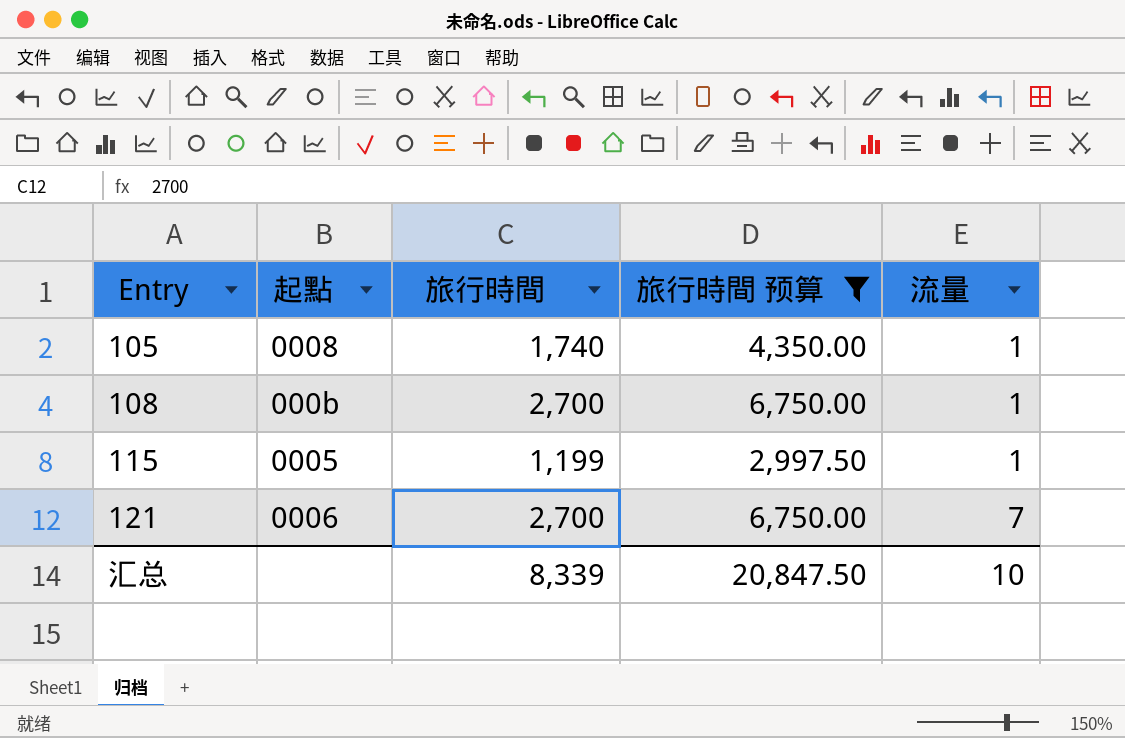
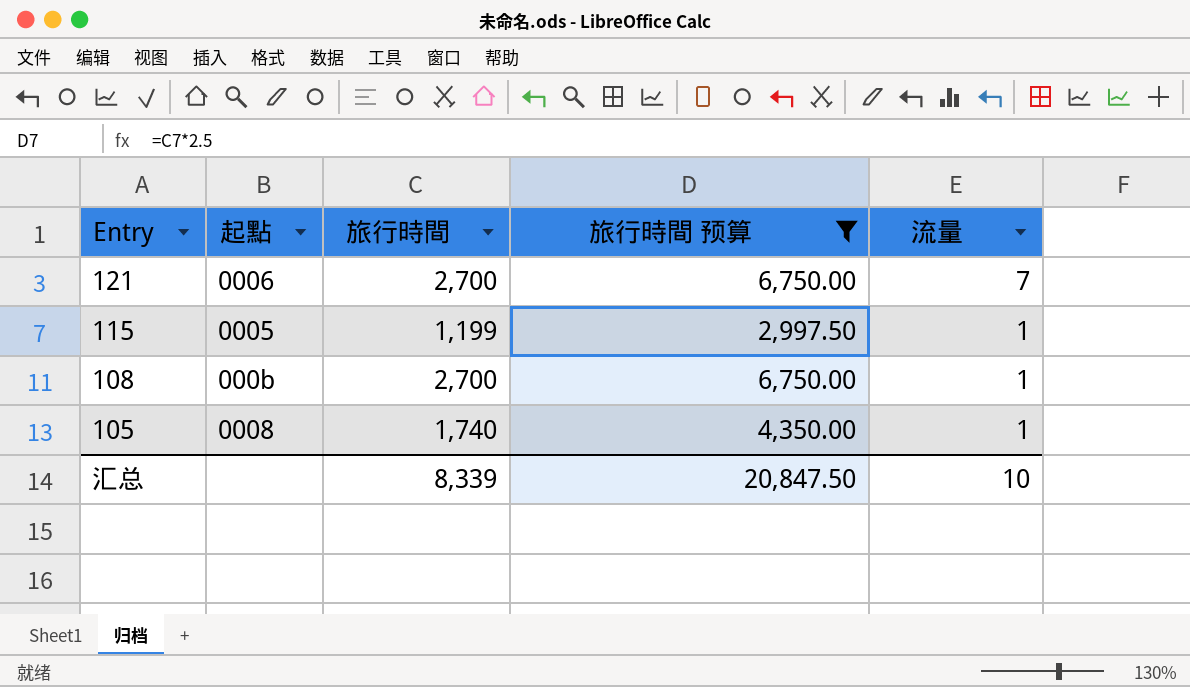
row order: Entry ascending -> Entry descending

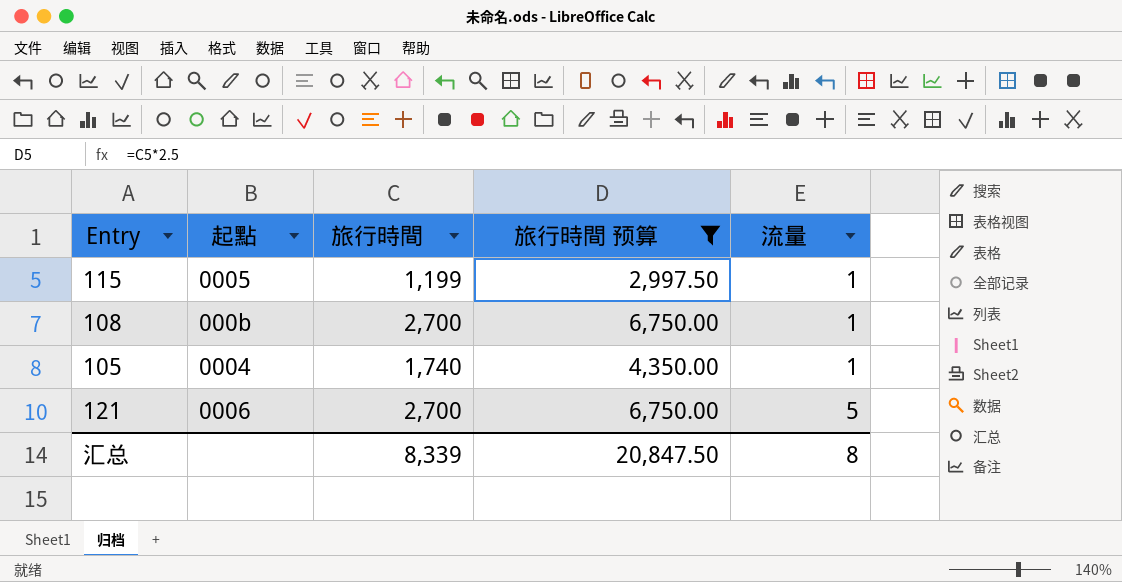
row order: Entry descending -> 流量 ascending
105 | 起點: 0008 -> 0004
121 | 流量: 7 -> 5
汇总 | 流量: 10 -> 8

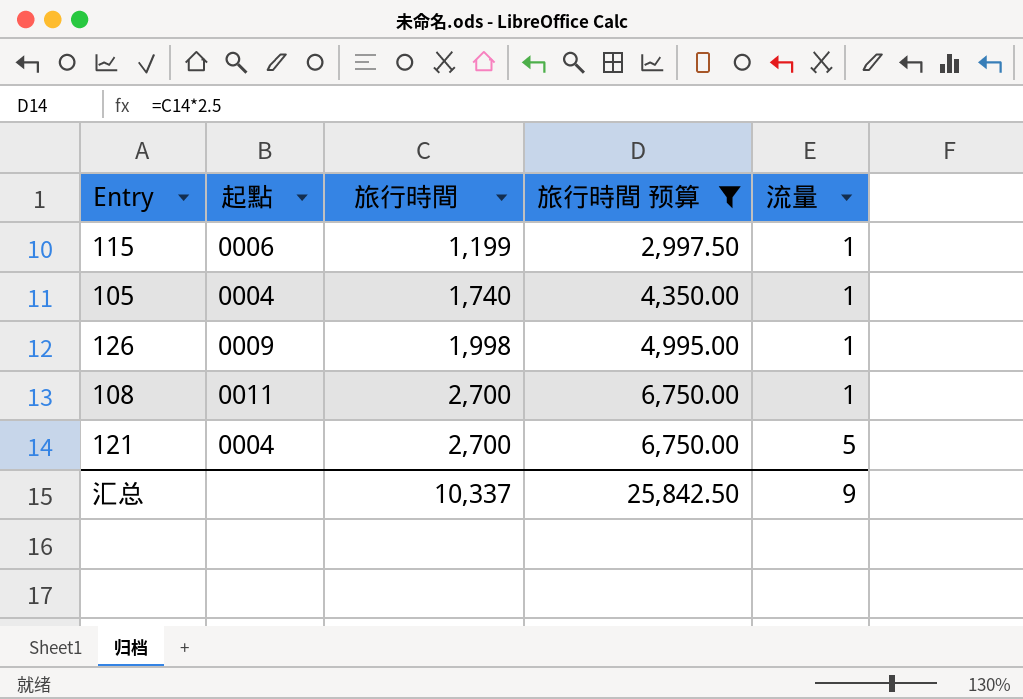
row order: 流量 ascending -> 旅行時間 ascending
115 | 起點: 0005 -> 0006
row 126: none -> 0009 | 1,998 | 4,995.00 | 1
108 | 起點: 000b -> 0011
121 | 起點: 0006 -> 0004
汇总 | 旅行時間: 8,339 -> 10,337
汇总 | 旅行時間 预算: 20,847.50 -> 25,842.50
汇总 | 流量: 8 -> 9

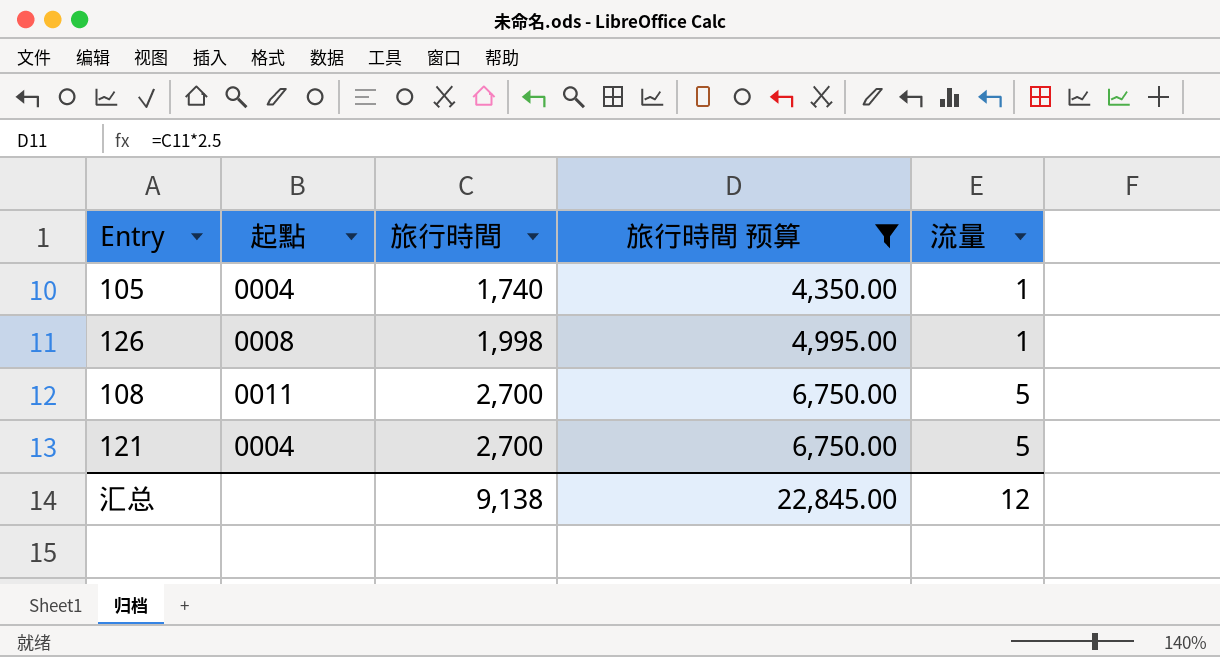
row 115: 0006 | 1,199 | 2,997.50 | 1 -> none
126 | 起點: 0009 -> 0008
108 | 流量: 1 -> 5
汇总 | 旅行時間: 10,337 -> 9,138
汇总 | 旅行時間 预算: 25,842.50 -> 22,845.00
汇总 | 流量: 9 -> 12

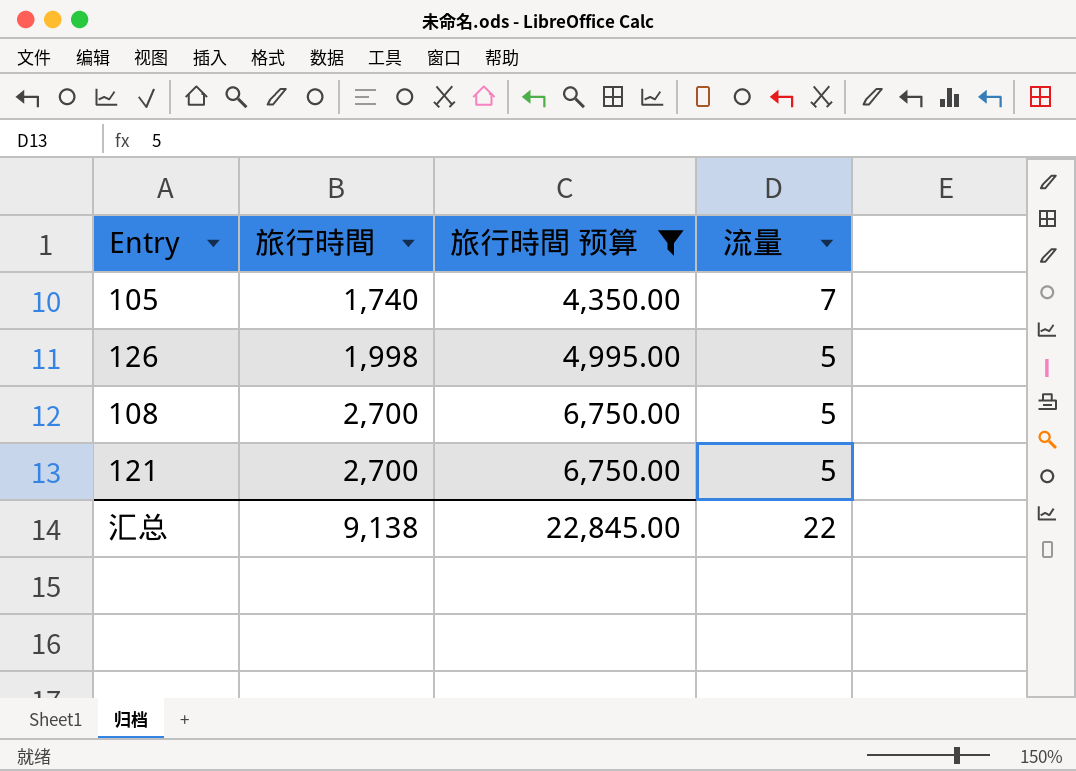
column 起點 | position: 2 -> none
105 | 流量: 1 -> 7
126 | 流量: 1 -> 5
汇总 | 流量: 12 -> 22

